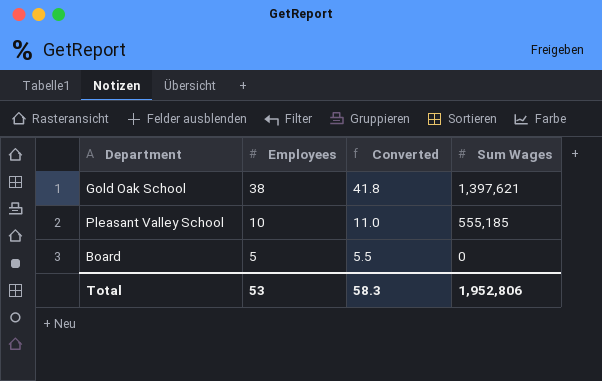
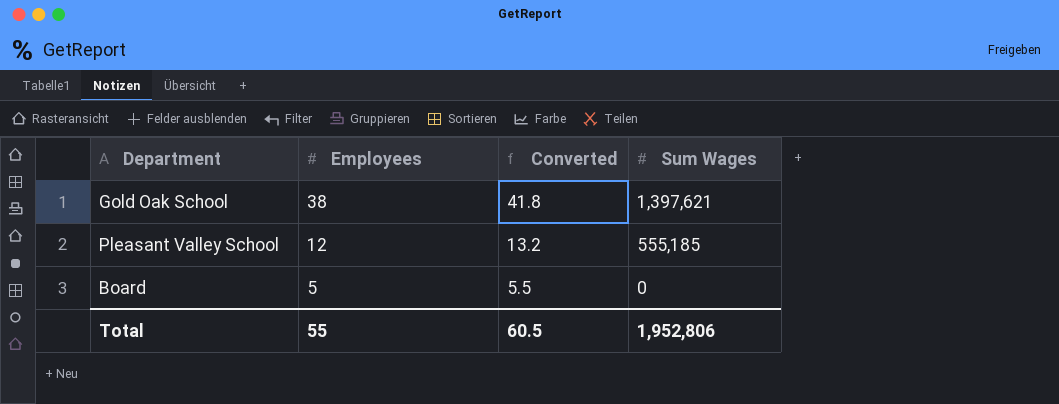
Pleasant Valley School | Employees: 10 -> 12
Pleasant Valley School | Converted: 11.0 -> 13.2
Total | Employees: 53 -> 55
Total | Converted: 58.3 -> 60.5

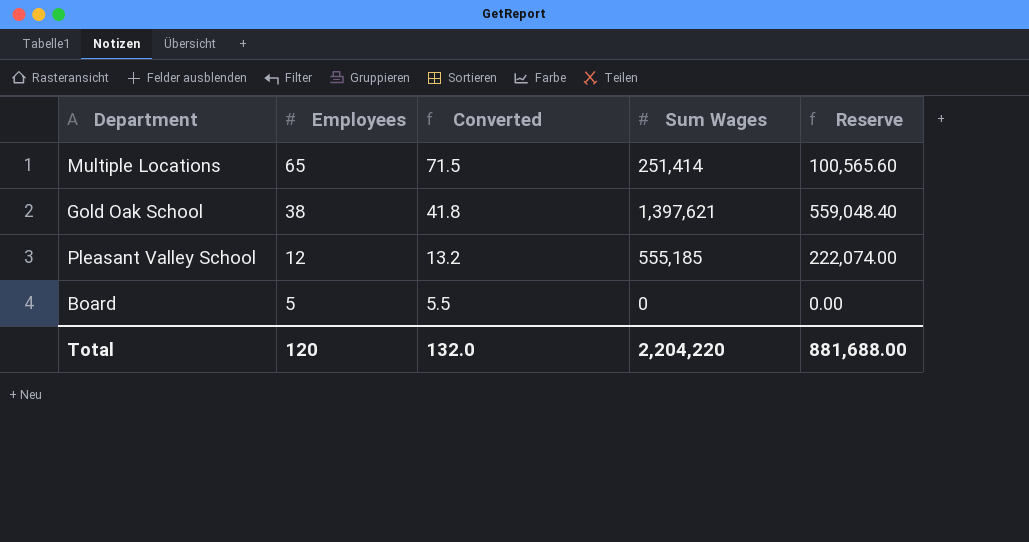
column Reserve | formula: none -> [Sum Wages] * 0.4
row Multiple Locations: none -> 65 | 71.5 | 251,414 | 100,565.60
Total | Employees: 55 -> 120
Total | Converted: 60.5 -> 132.0
Total | Sum Wages: 1,952,806 -> 2,204,220

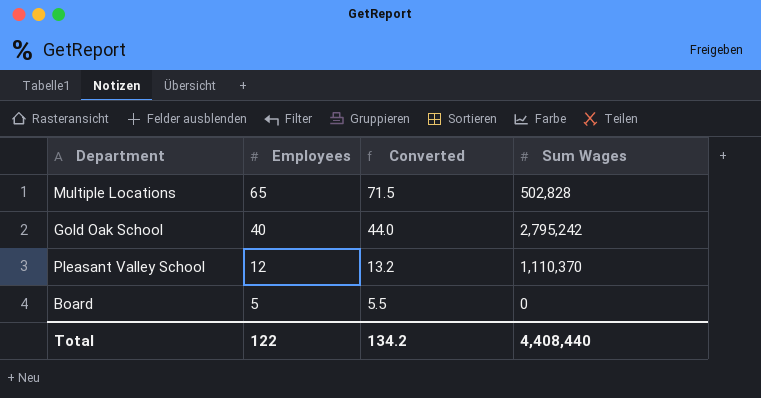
column Reserve | formula: [Sum Wages] * 0.4 -> none
Multiple Locations | Sum Wages: 251,414 -> 502,828
Gold Oak School | Employees: 38 -> 40
Gold Oak School | Converted: 41.8 -> 44.0
Gold Oak School | Sum Wages: 1,397,621 -> 2,795,242
Pleasant Valley School | Sum Wages: 555,185 -> 1,110,370
Total | Employees: 120 -> 122
Total | Converted: 132.0 -> 134.2
Total | Sum Wages: 2,204,220 -> 4,408,440

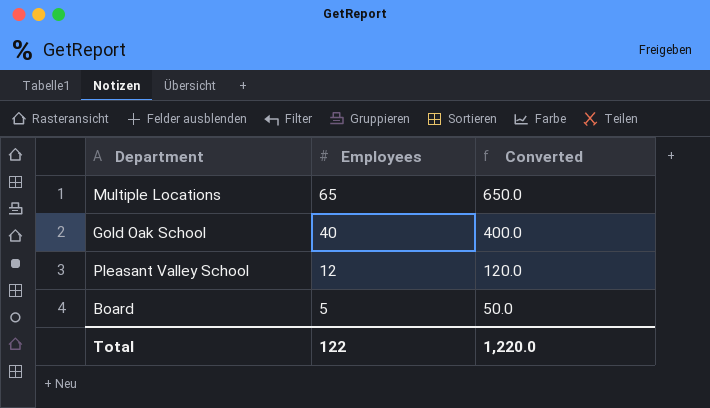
column Sum Wages | position: 4 -> none
column Converted | formula: [Employees] * 1.1 -> [Employees] * 10
Total | Converted: 134.2 -> 1,220.0

